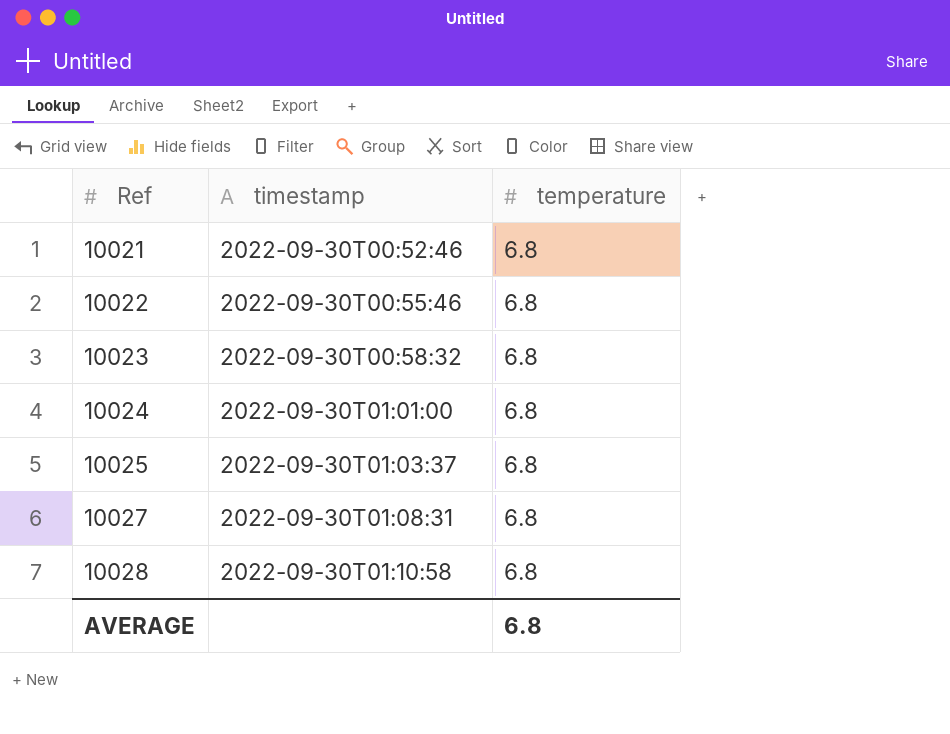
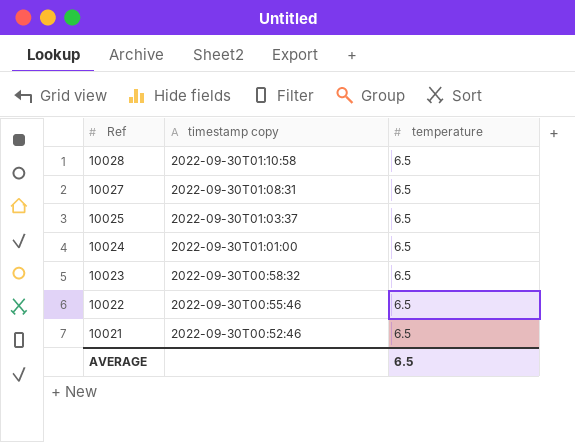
row order: Ref ascending -> Ref descending
column name: timestamp -> timestamp copy
10028 | temperature: 6.8 -> 6.5
10027 | temperature: 6.8 -> 6.5
10025 | temperature: 6.8 -> 6.5
10024 | temperature: 6.8 -> 6.5
10023 | temperature: 6.8 -> 6.5
10022 | temperature: 6.8 -> 6.5
10021 | temperature: 6.8 -> 6.5
AVERAGE | temperature: 6.8 -> 6.5

